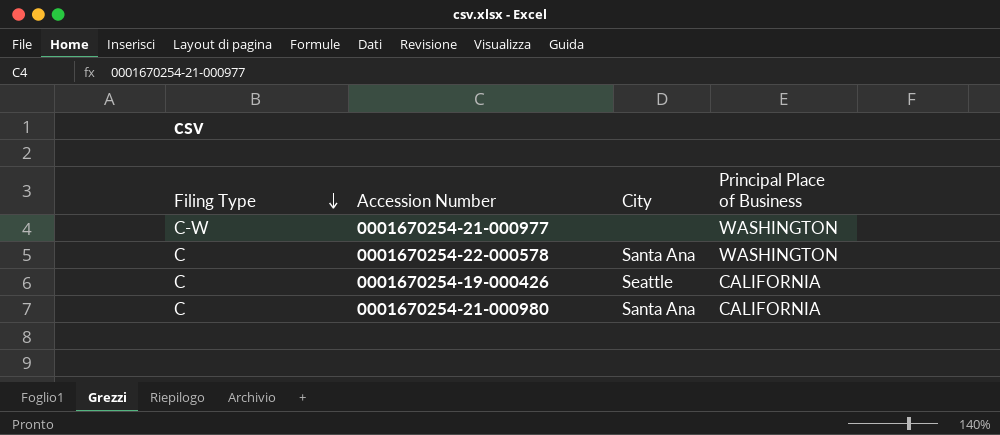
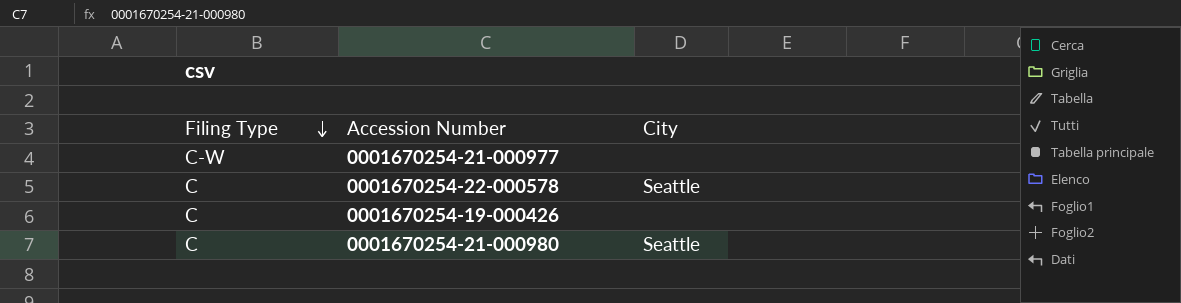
column Principal Place of Business | position: 4 -> none
0001670254-22-000578 | City: Santa Ana -> Seattle
0001670254-19-000426 | City: Seattle -> none
0001670254-21-000980 | City: Santa Ana -> Seattle

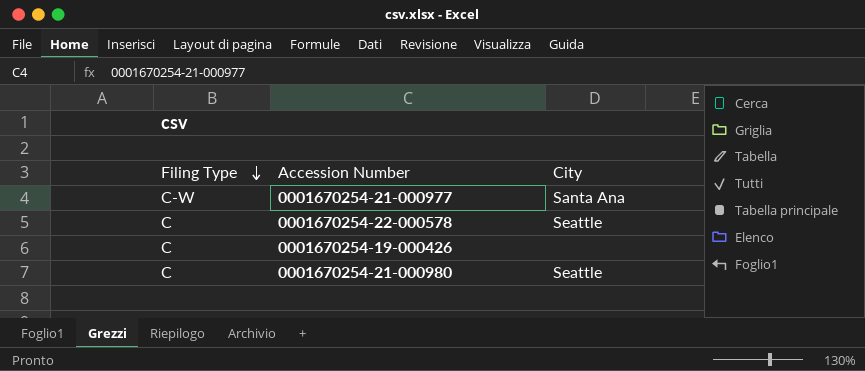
0001670254-21-000977 | City: none -> Santa Ana

